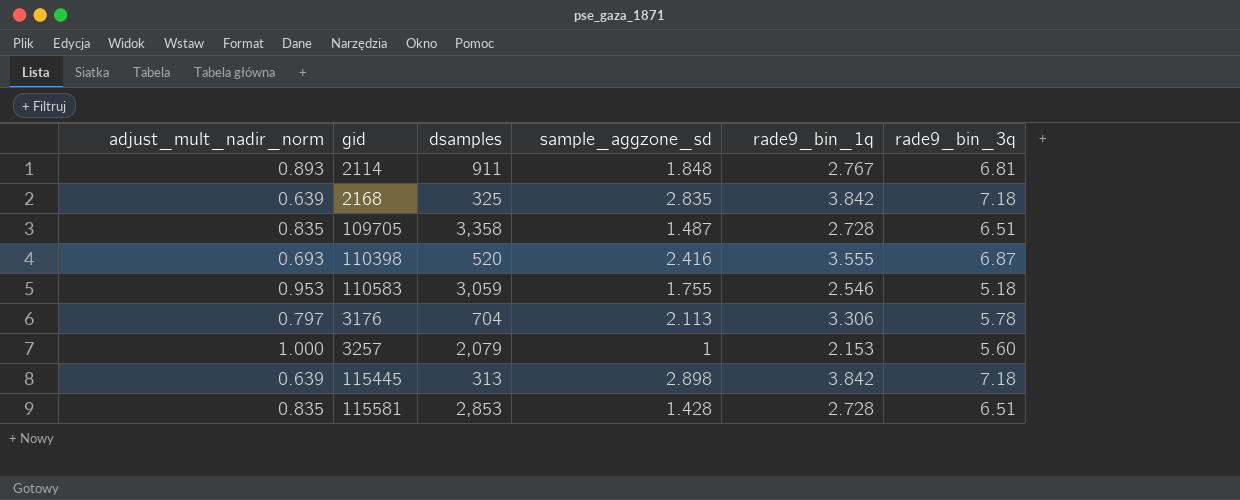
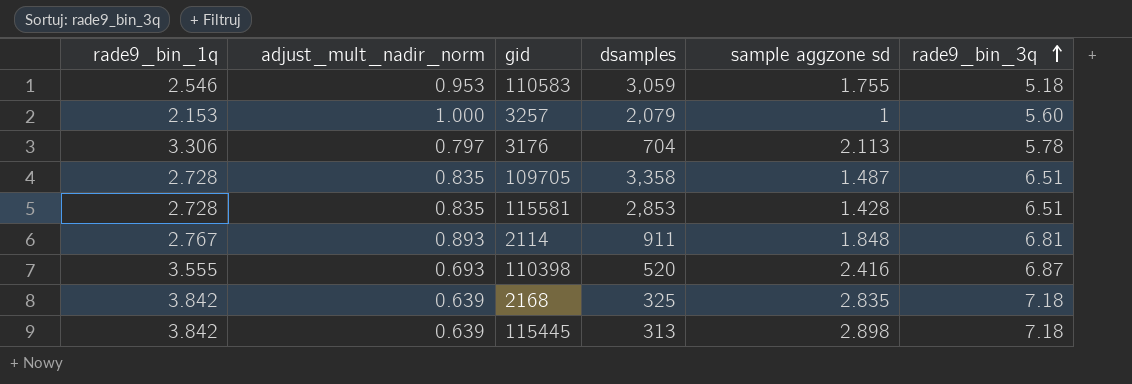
row order: none -> rade9_bin_3q ascending
column rade9_bin_1q | position: 5 -> 1
column name: sample_aggzone_sd -> sample aggzone sd

